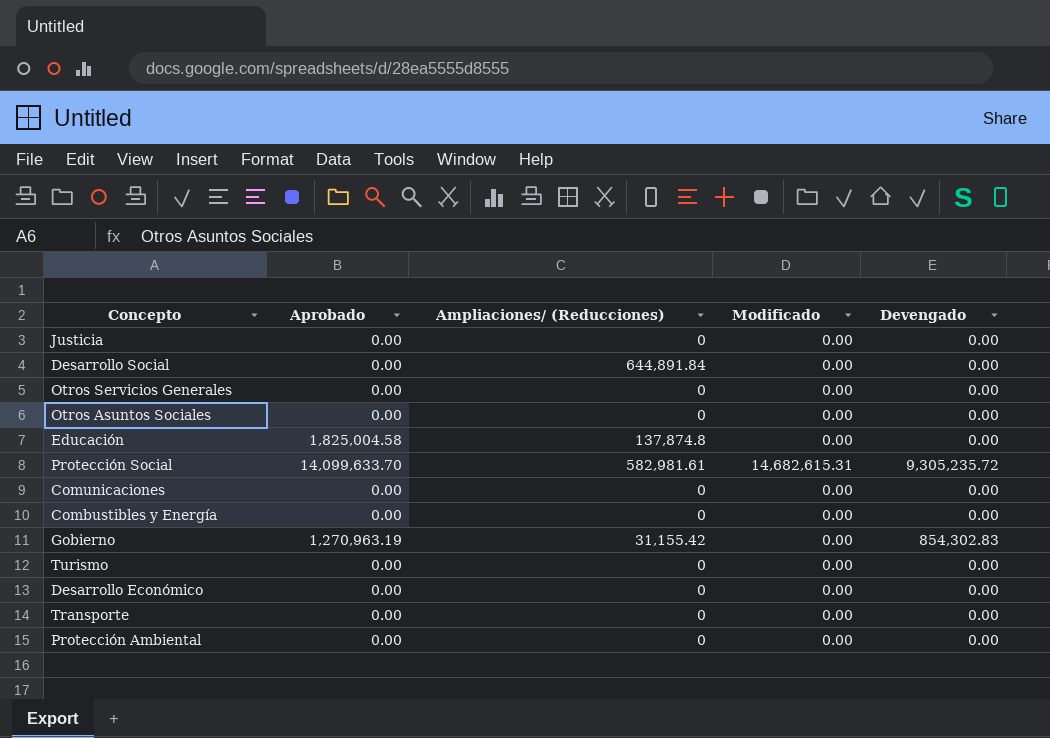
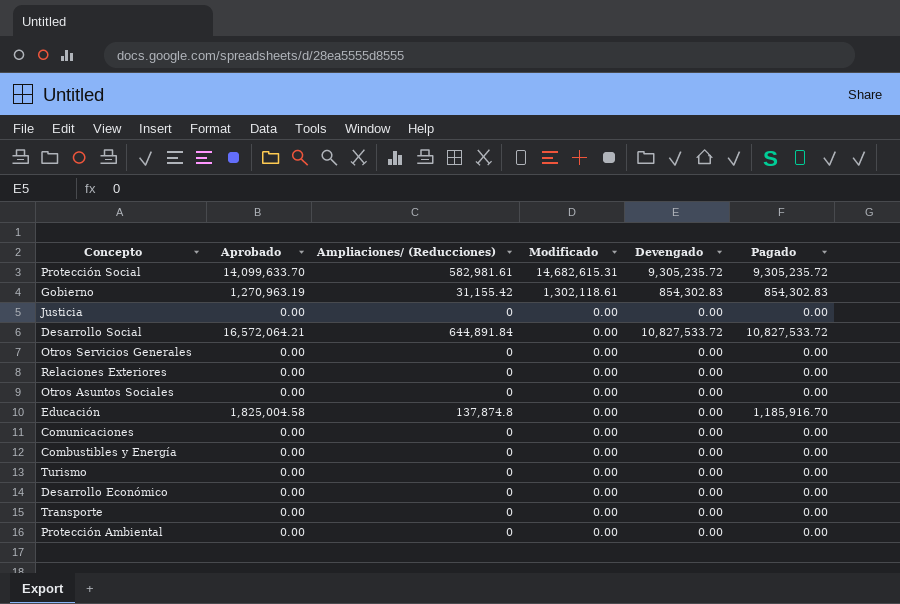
row order: none -> Modificado descending
column Pagado | position: none -> 6
Gobierno | Modificado: 0.00 -> 1,302,118.61
Desarrollo Social | Aprobado: 0.00 -> 16,572,064.21
Desarrollo Social | Devengado: 0.00 -> 10,827,533.72
row Relaciones Exteriores: none -> 0.00 | 0 | 0.00 | 0.00 | 0.00

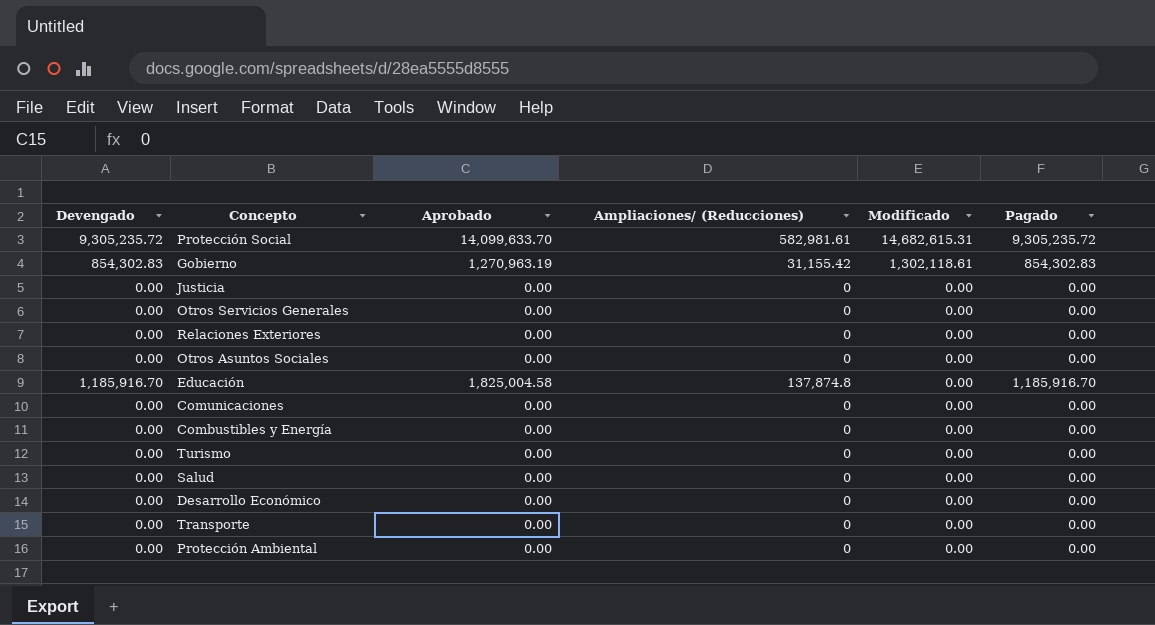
column Devengado | position: 5 -> 1
row Desarrollo Social: 16,572,064.21 | 644,891.84 | 0.00 | 10,827,533.72 | 10,827,533.72 -> none
Educación | Devengado: 0.00 -> 1,185,916.70
row Salud: none -> 0.00 | 0.00 | 0 | 0.00 | 0.00

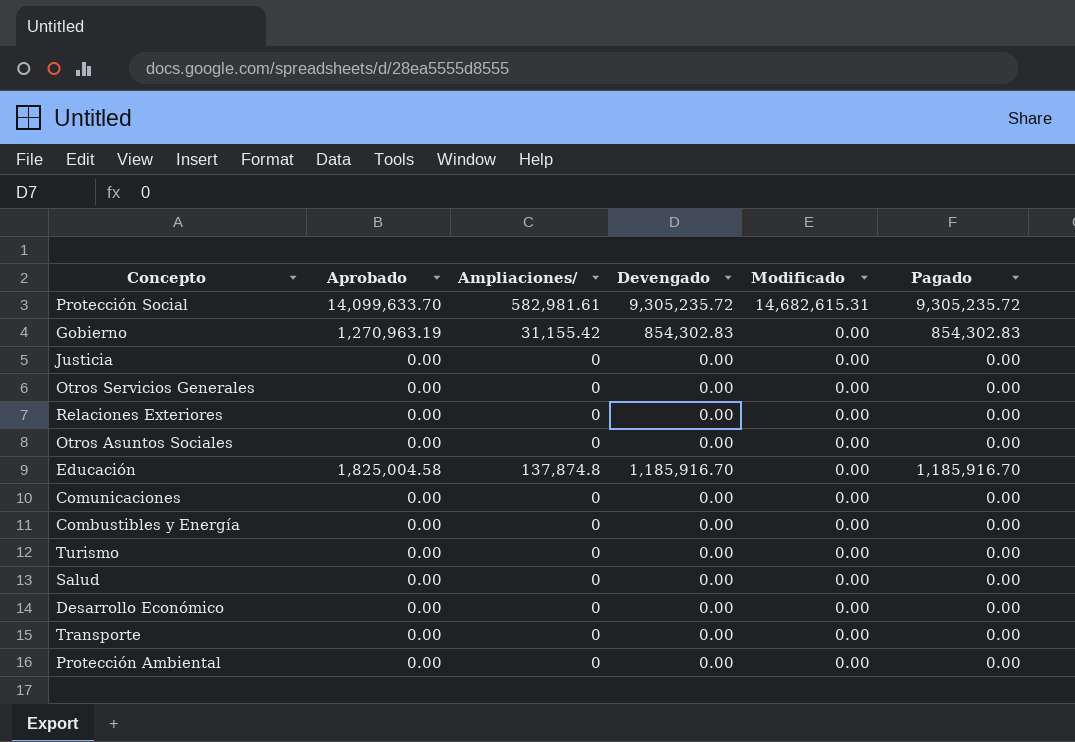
column name: Ampliaciones/ (Reducciones) -> Ampliaciones/
column Devengado | position: 1 -> 4
Gobierno | Modificado: 1,302,118.61 -> 0.00

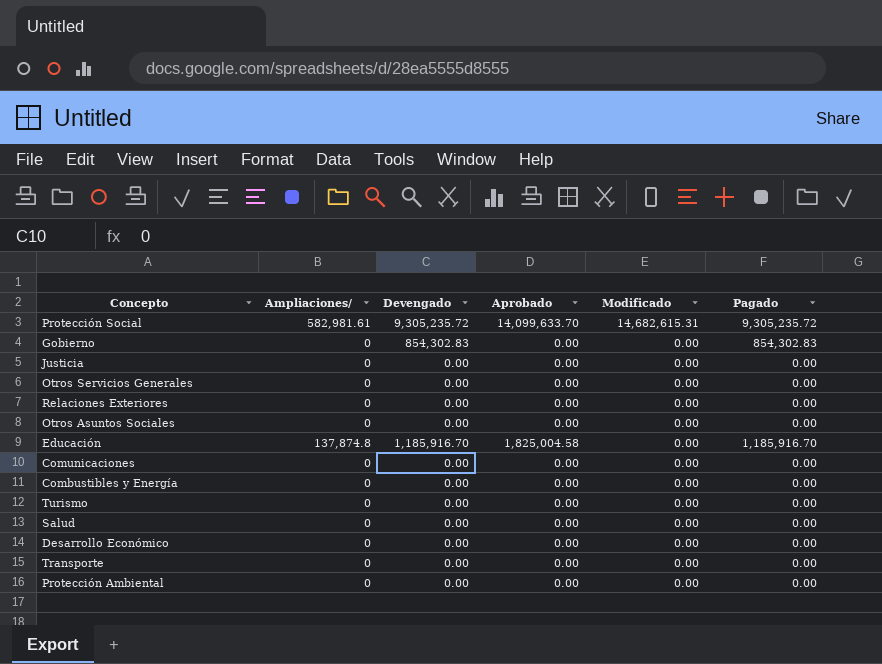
column Aprobado | position: 2 -> 4
Gobierno | Ampliaciones/: 31,155.42 -> 0
Gobierno | Aprobado: 1,270,963.19 -> 0.00

